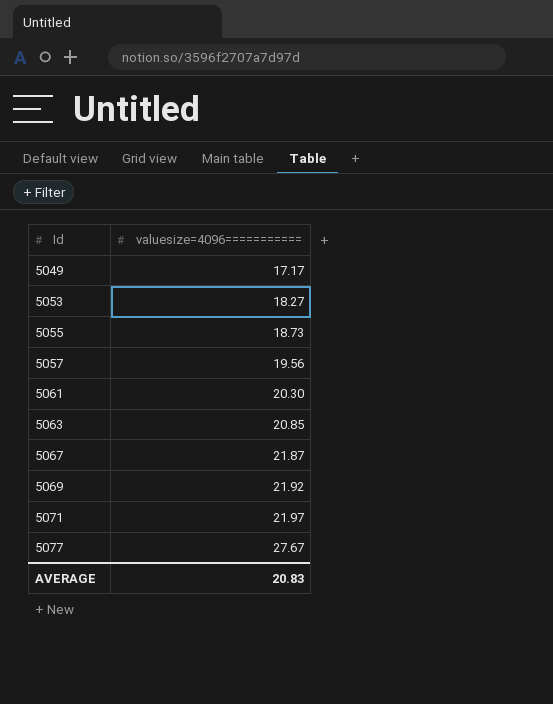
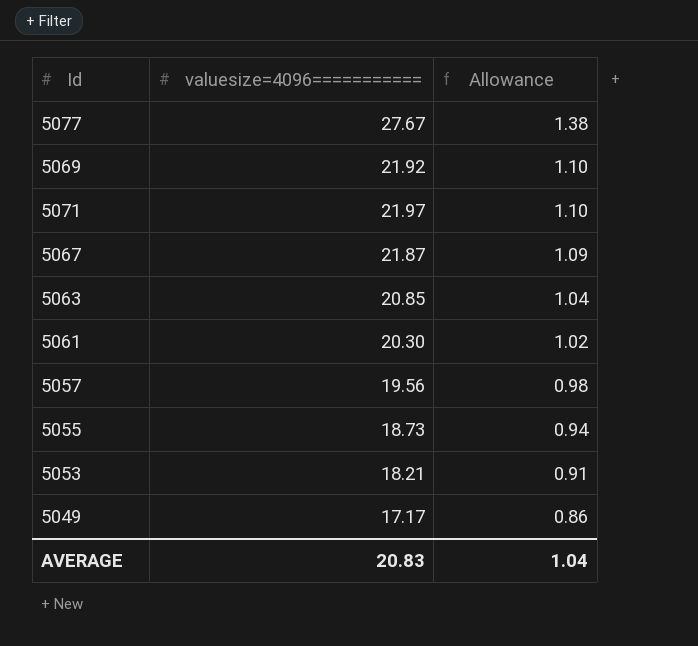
row order: Id ascending -> Allowance descending
column Allowance | formula: none -> [valuesize=4096===========] * 0.05
5053 | valuesize=4096===========: 18.27 -> 18.21

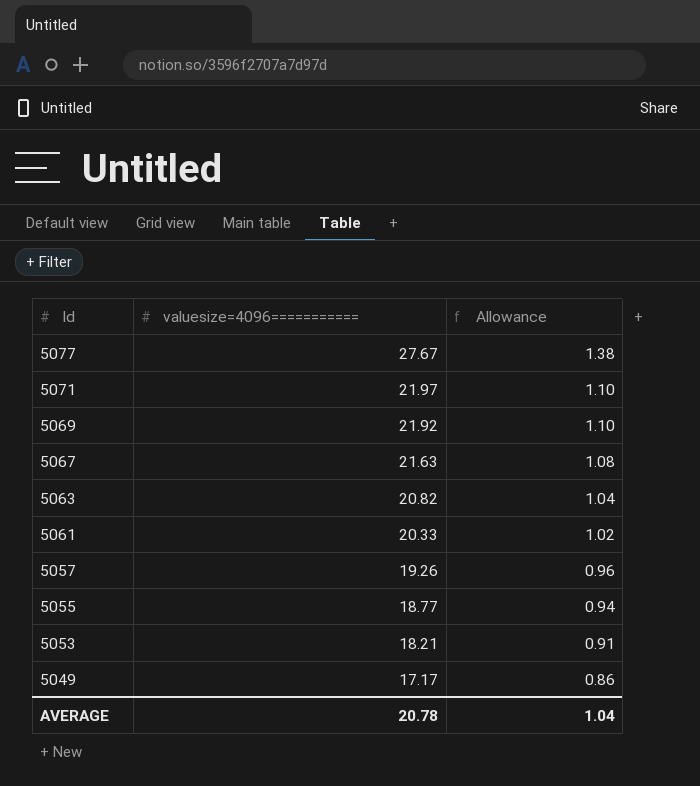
row order: Allowance descending -> Id descending
5067 | valuesize=4096===========: 21.87 -> 21.63
5067 | Allowance: 1.09 -> 1.08
5063 | valuesize=4096===========: 20.85 -> 20.82
5061 | valuesize=4096===========: 20.30 -> 20.33
5057 | valuesize=4096===========: 19.56 -> 19.26
5057 | Allowance: 0.98 -> 0.96
5055 | valuesize=4096===========: 18.73 -> 18.77
AVERAGE | valuesize=4096===========: 20.83 -> 20.78

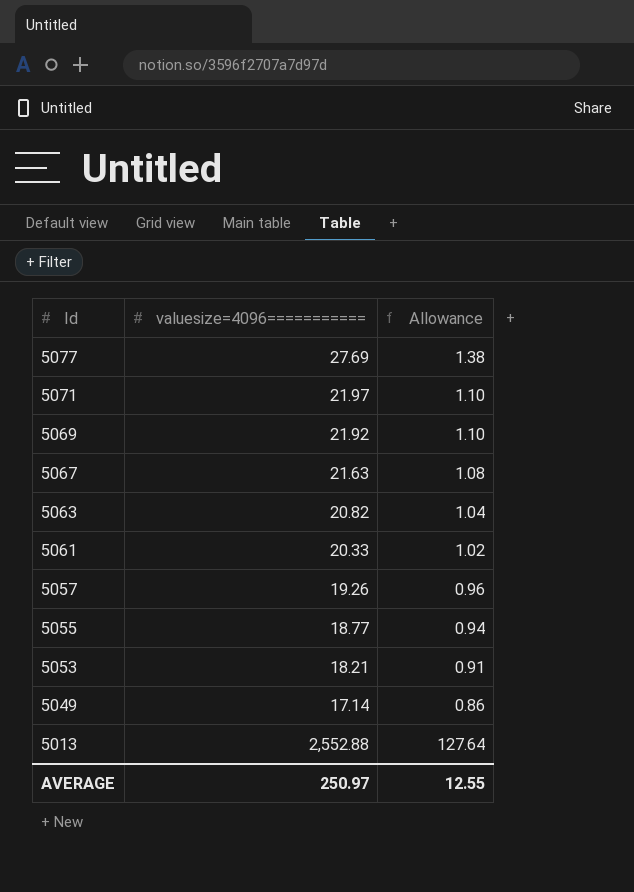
5077 | valuesize=4096===========: 27.67 -> 27.69
5049 | valuesize=4096===========: 17.17 -> 17.14
row 5013: none -> 2,552.88 | 127.64
AVERAGE | valuesize=4096===========: 20.78 -> 250.97
AVERAGE | Allowance: 1.04 -> 12.55

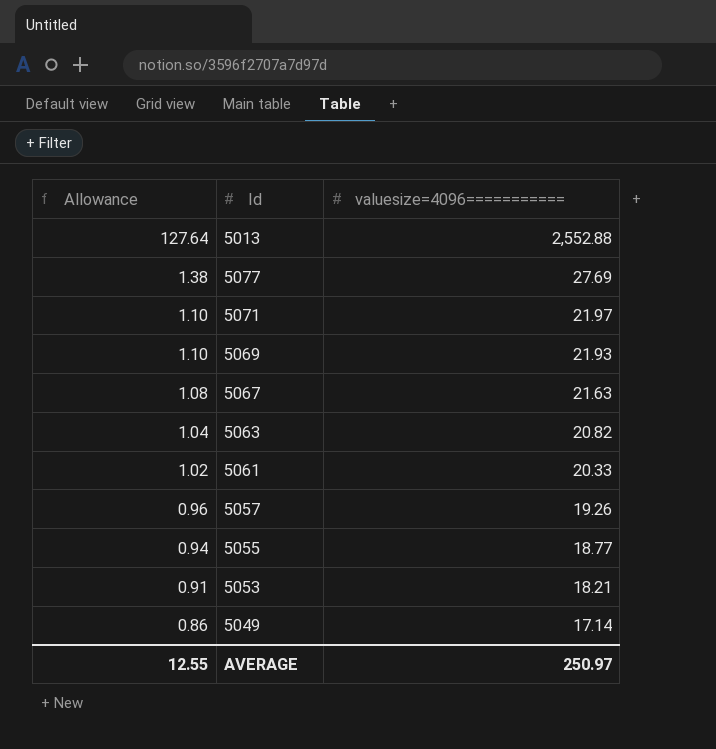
row order: Id descending -> Allowance descending
column Allowance | position: 3 -> 1
5069 | valuesize=4096===========: 21.92 -> 21.93

